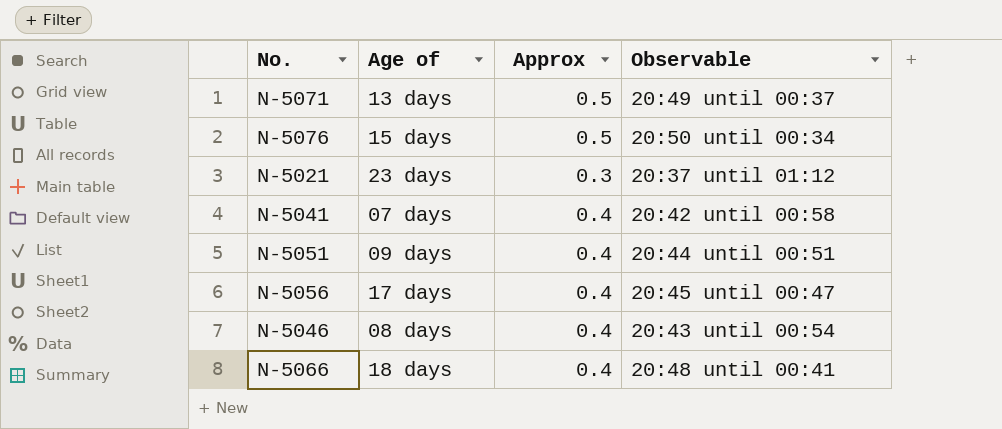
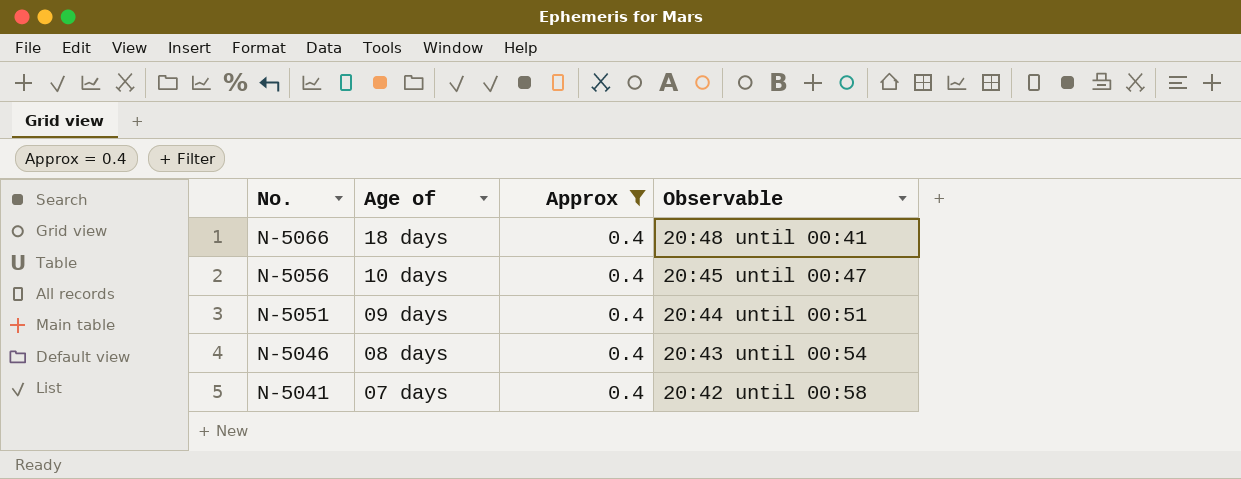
filter: none -> Approx = 0.4
row order: none -> No. descending
N-5056 | Age of: 17 days -> 10 days

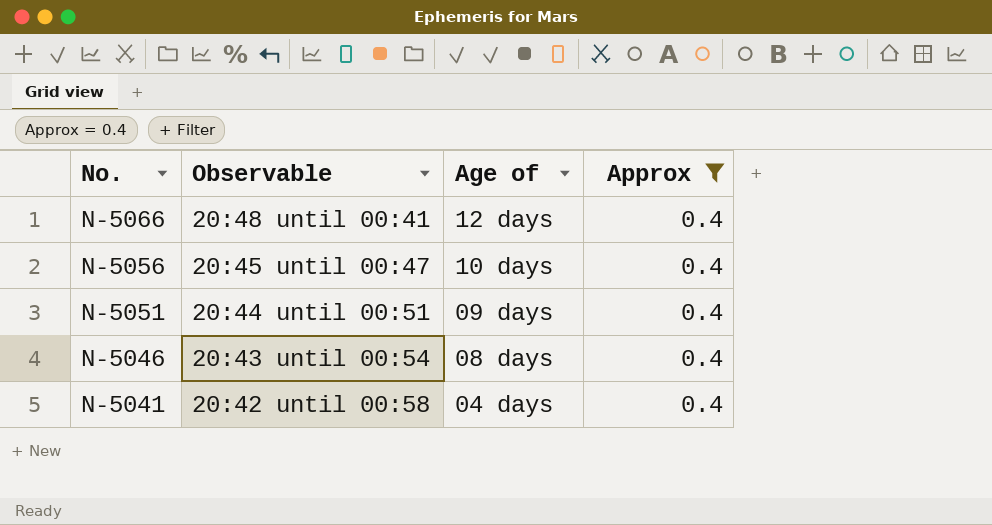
column Observable | position: 4 -> 2
N-5066 | Age of: 18 days -> 12 days
N-5041 | Age of: 07 days -> 04 days

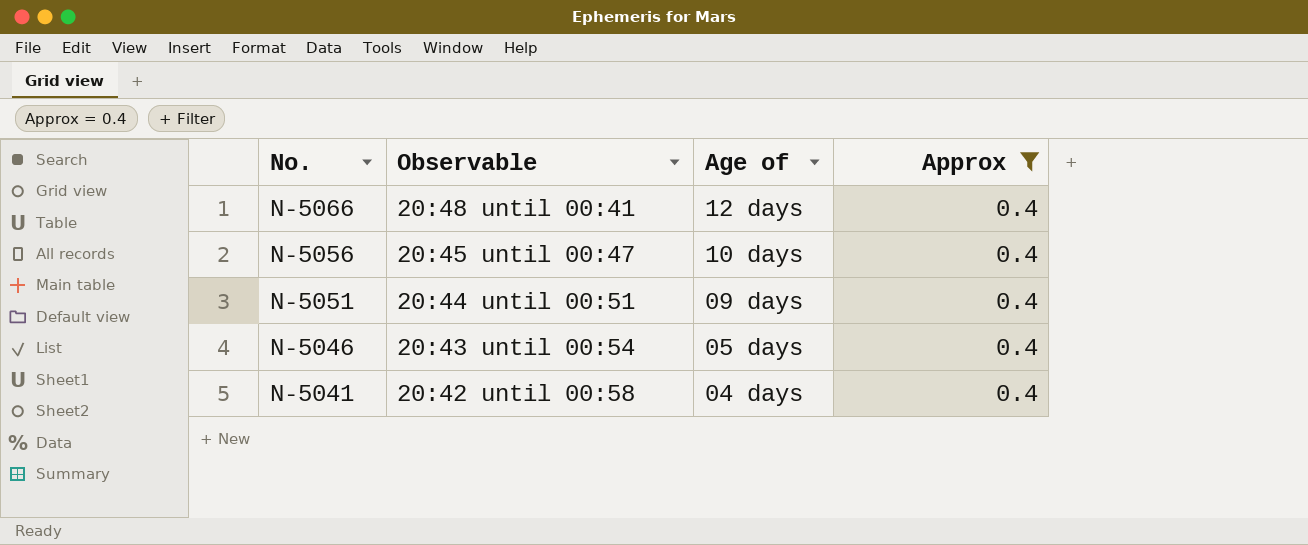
N-5046 | Age of: 08 days -> 05 days

